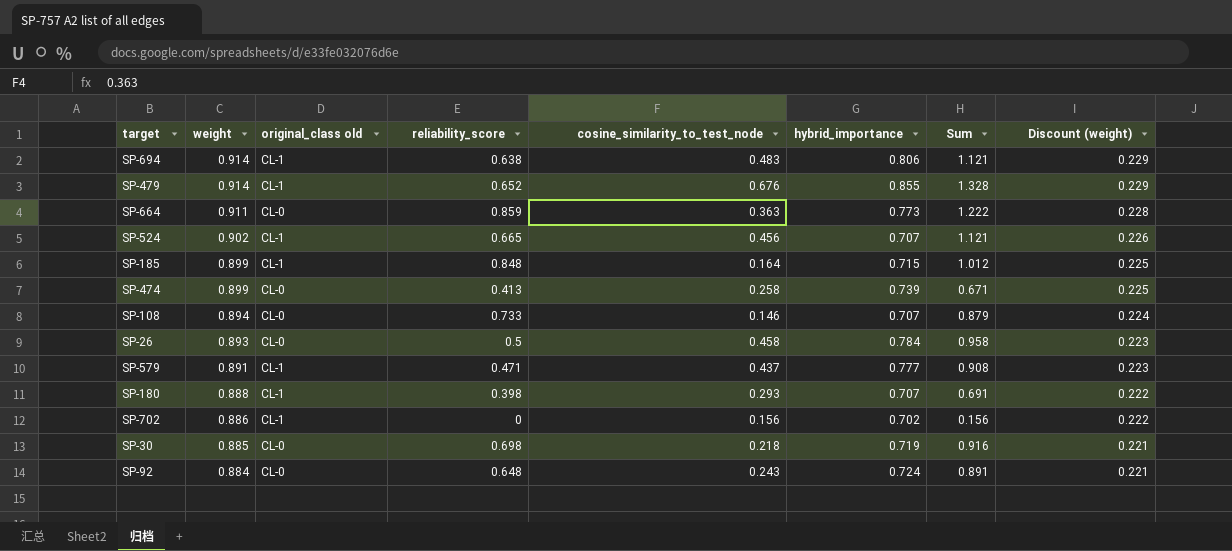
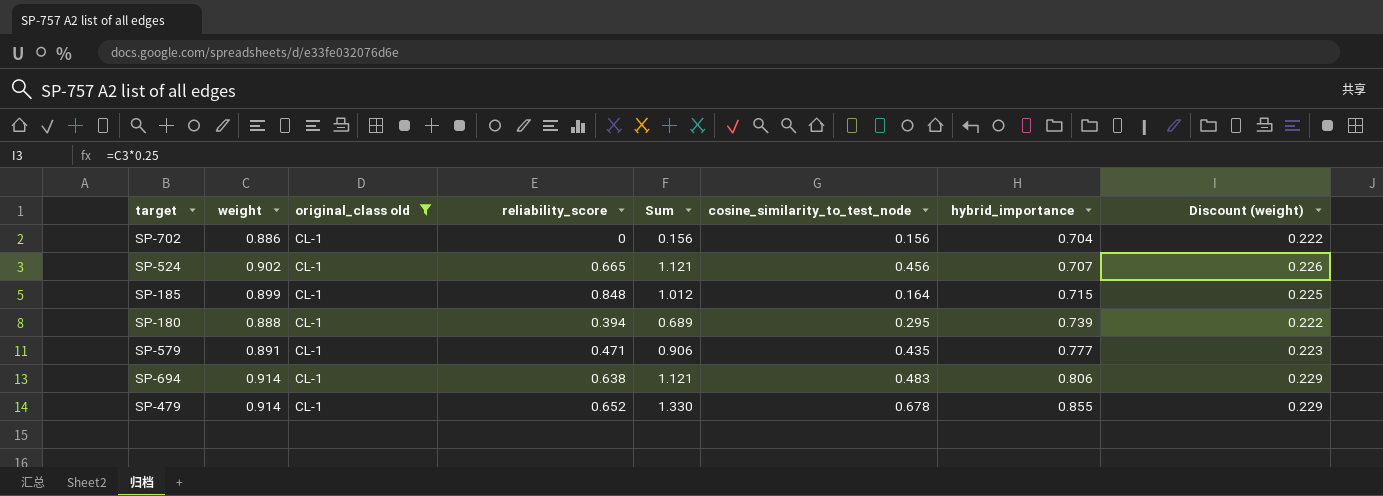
filter: none -> original_class old = CL-1
row order: weight descending -> hybrid_importance ascending
column Sum | position: 7 -> 5
SP-702 | hybrid_importance: 0.702 -> 0.704
SP-180 | reliability_score: 0.398 -> 0.394
SP-180 | Sum: 0.691 -> 0.689
SP-180 | cosine_similarity_to_test_node: 0.293 -> 0.295
SP-180 | hybrid_importance: 0.707 -> 0.739
SP-579 | Sum: 0.908 -> 0.906
SP-579 | cosine_similarity_to_test_node: 0.437 -> 0.435
SP-479 | Sum: 1.328 -> 1.330
SP-479 | cosine_similarity_to_test_node: 0.676 -> 0.678

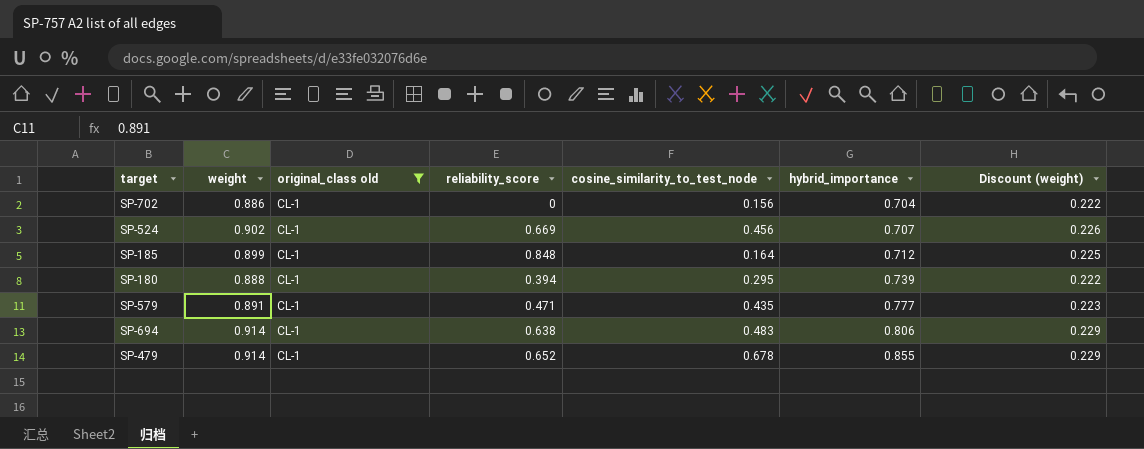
column Sum | formula: [reliability_score] + [cosine_similarity_to_test_node] -> none
SP-524 | reliability_score: 0.665 -> 0.669
SP-185 | hybrid_importance: 0.715 -> 0.712

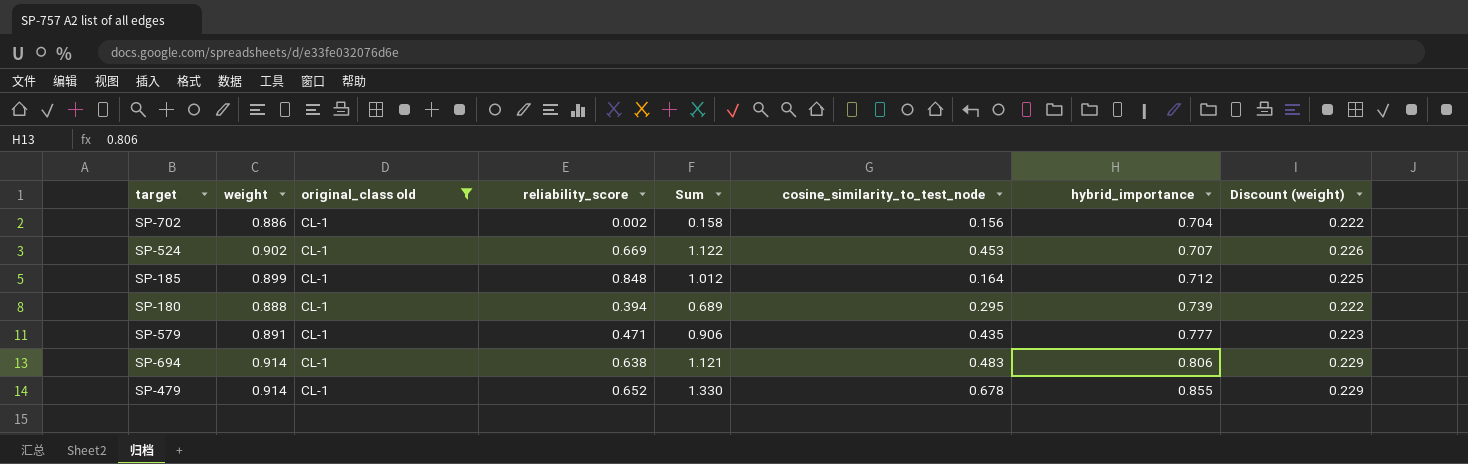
column Sum | formula: none -> [reliability_score] + [cosine_similarity_to_test_node]
SP-702 | reliability_score: 0 -> 0.002
SP-524 | cosine_similarity_to_test_node: 0.456 -> 0.453

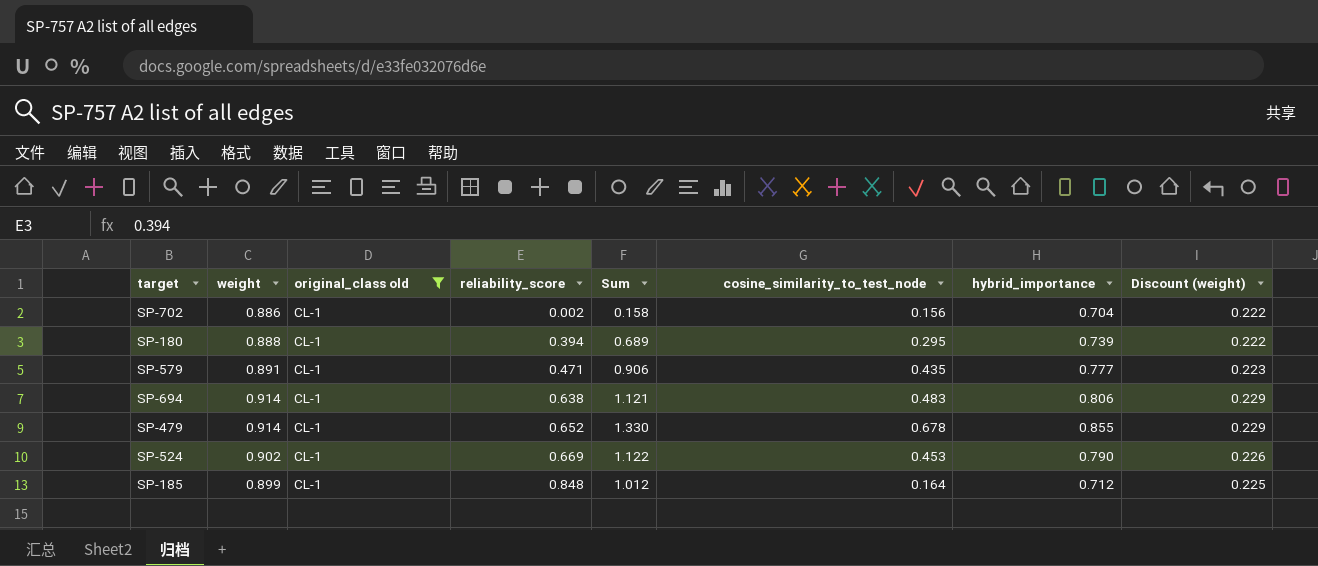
row order: hybrid_importance ascending -> reliability_score ascending
SP-524 | hybrid_importance: 0.707 -> 0.790

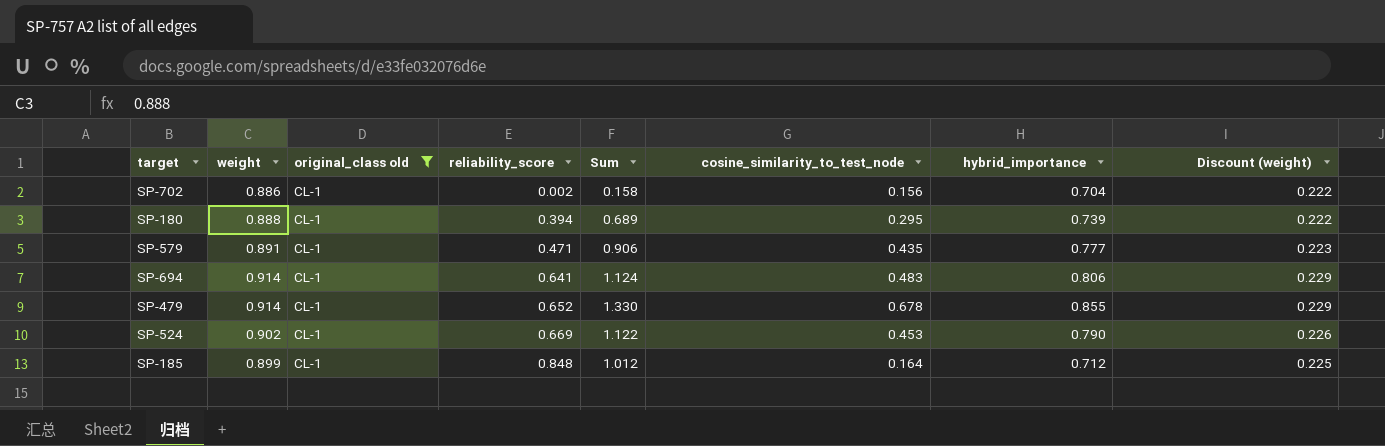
SP-694 | reliability_score: 0.638 -> 0.641
SP-694 | Sum: 1.121 -> 1.124

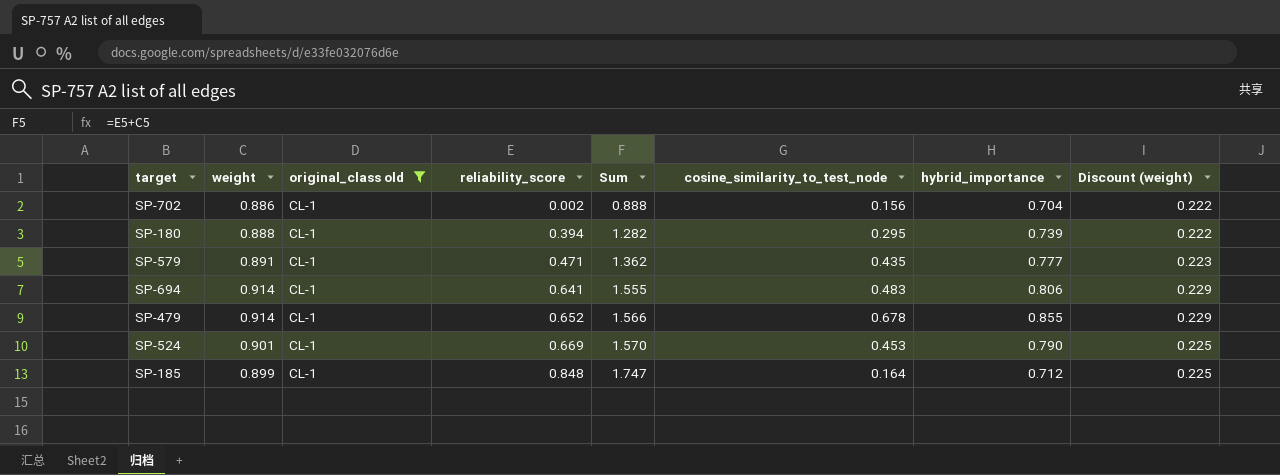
column Sum | formula: [reliability_score] + [cosine_similarity_to_test_node] -> [weight] + [reliability_score]
SP-524 | weight: 0.902 -> 0.901
SP-524 | Discount (weight): 0.226 -> 0.225

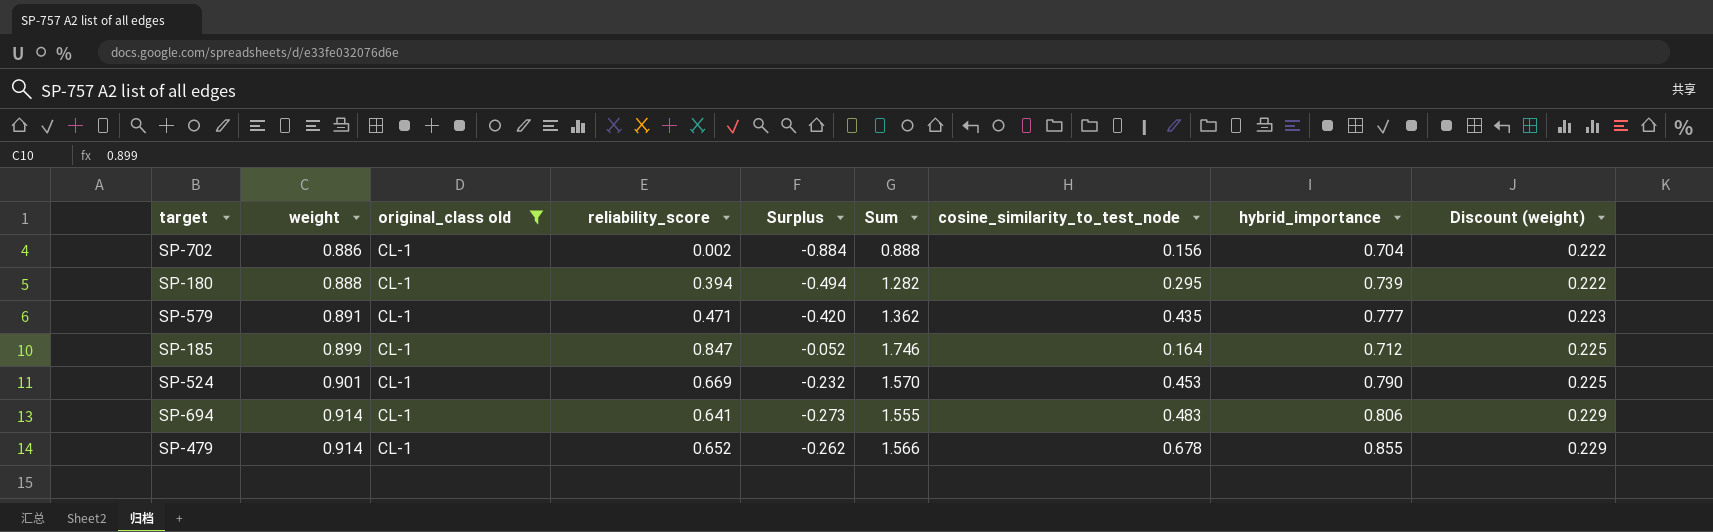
row order: reliability_score ascending -> weight ascending
column Surplus | formula: none -> [reliability_score] - [weight]
SP-185 | reliability_score: 0.848 -> 0.847
SP-185 | Sum: 1.747 -> 1.746

